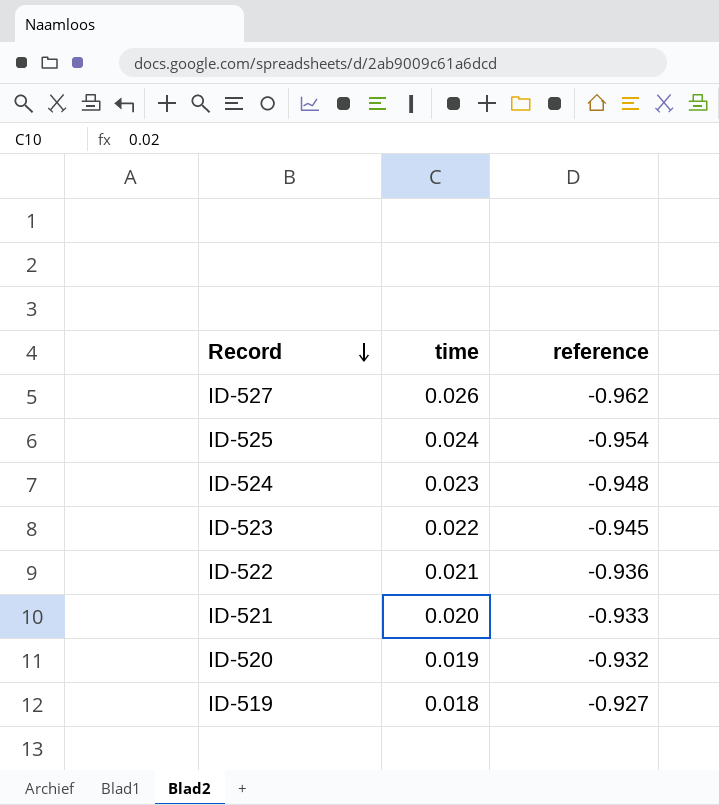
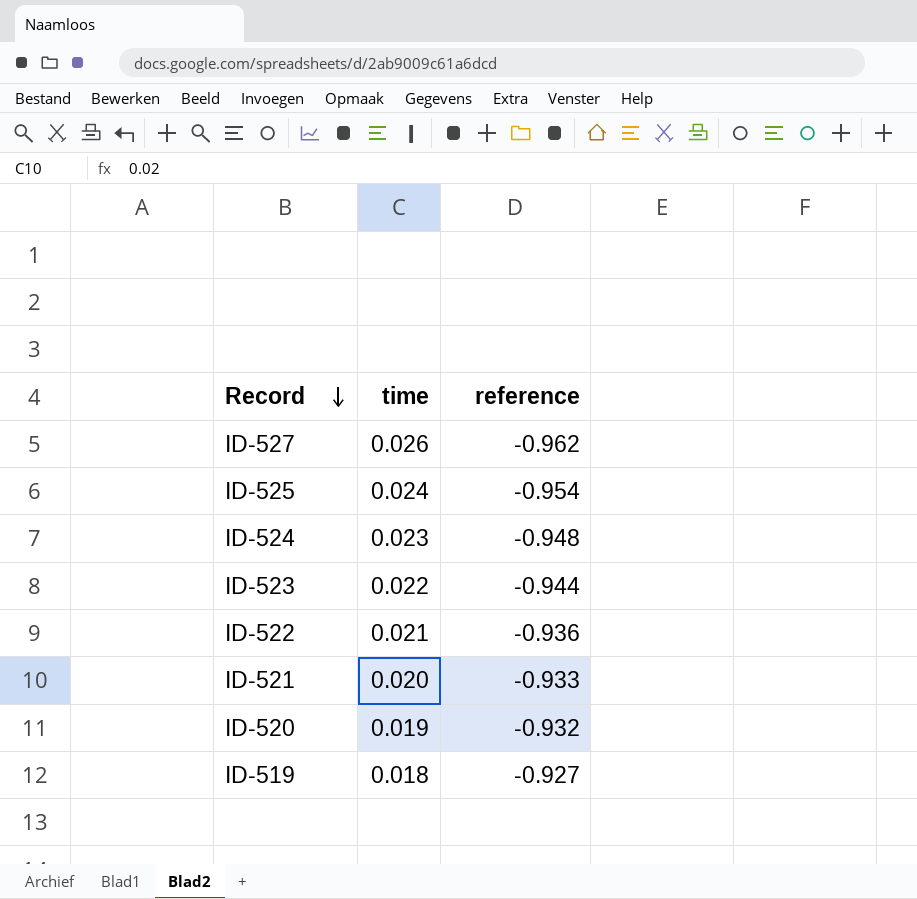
ID-523 | reference: -0.945 -> -0.944

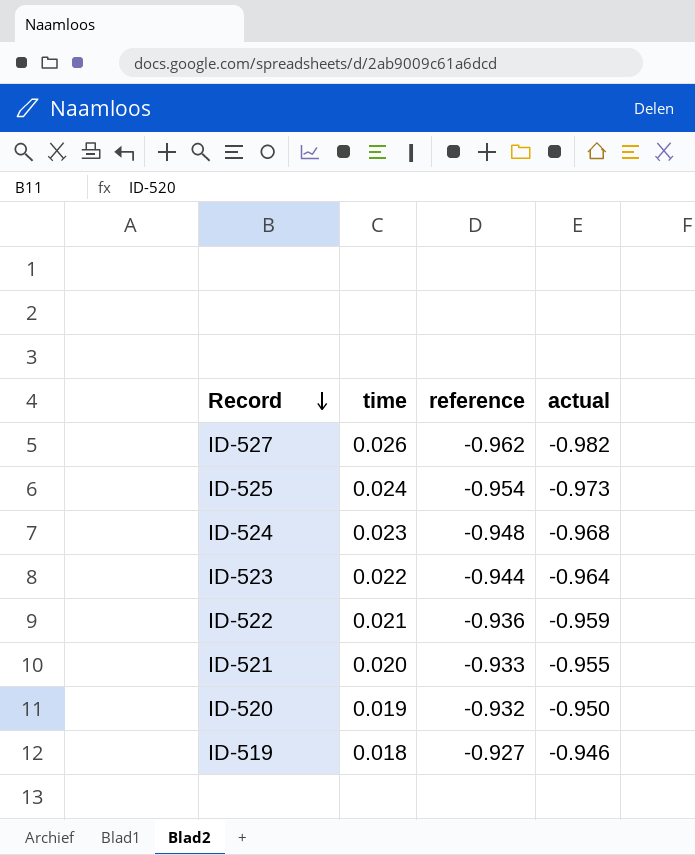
column actual | position: none -> 4

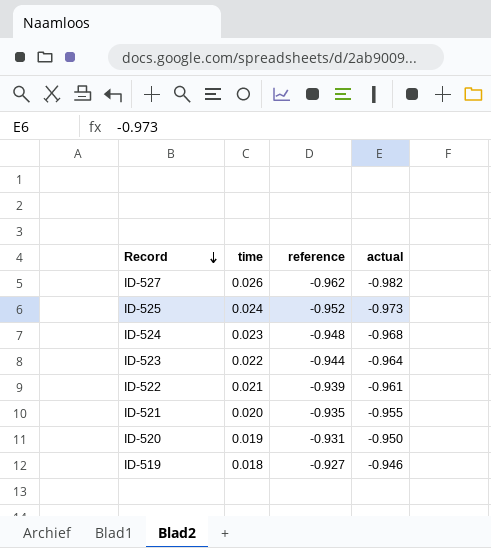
ID-525 | reference: -0.954 -> -0.952
ID-522 | reference: -0.936 -> -0.939
ID-522 | actual: -0.959 -> -0.961
ID-521 | reference: -0.933 -> -0.935
ID-520 | reference: -0.932 -> -0.931

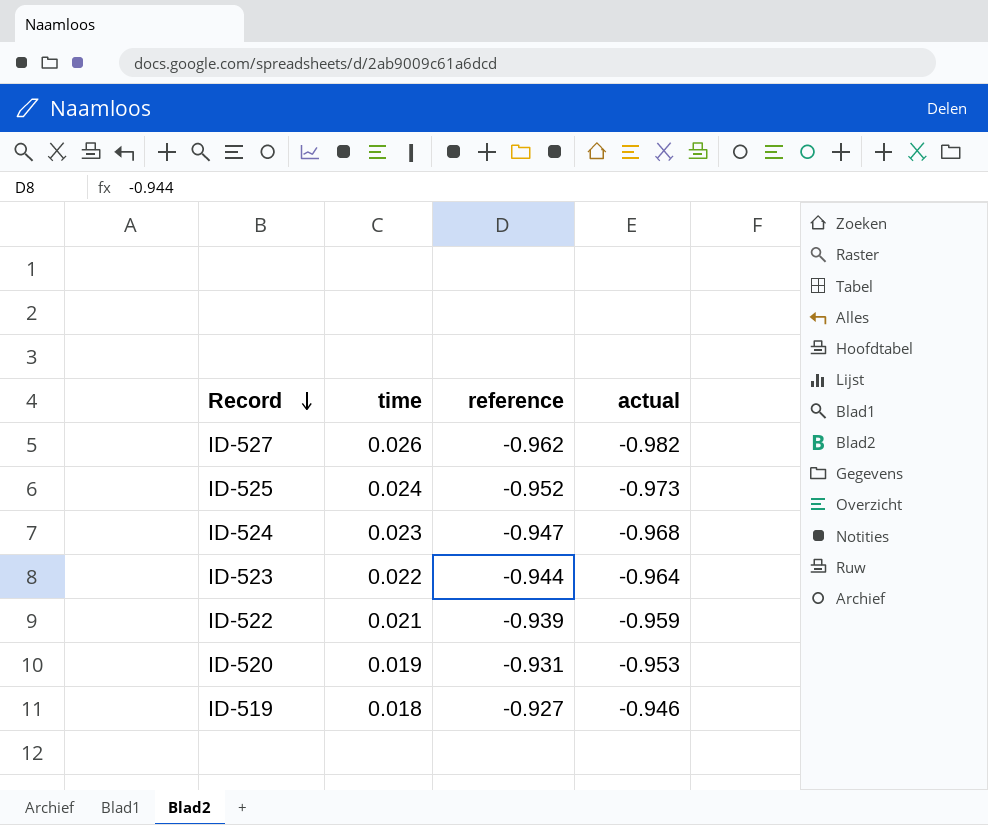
row ID-521: 0.020 | -0.935 | -0.955 -> none
ID-524 | reference: -0.948 -> -0.947
ID-522 | actual: -0.961 -> -0.959
ID-520 | actual: -0.950 -> -0.953

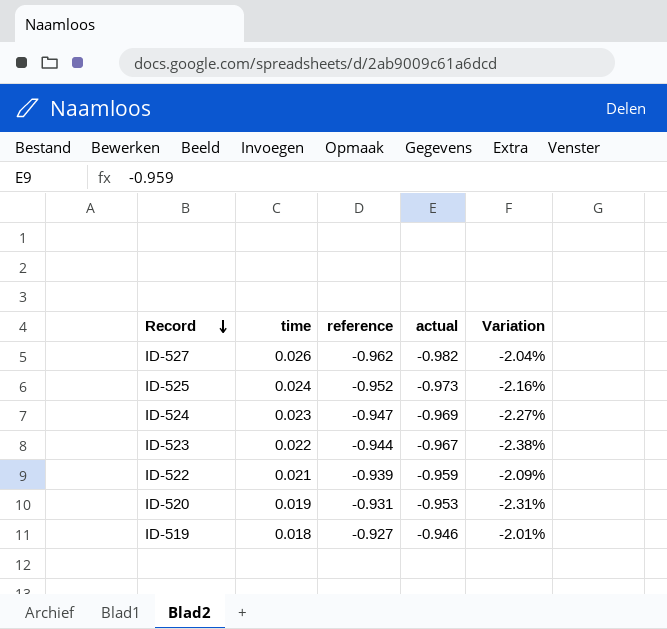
column Variation | formula: none -> ([reference] - [actual]) / [actual]
ID-524 | actual: -0.968 -> -0.969
ID-523 | actual: -0.964 -> -0.967

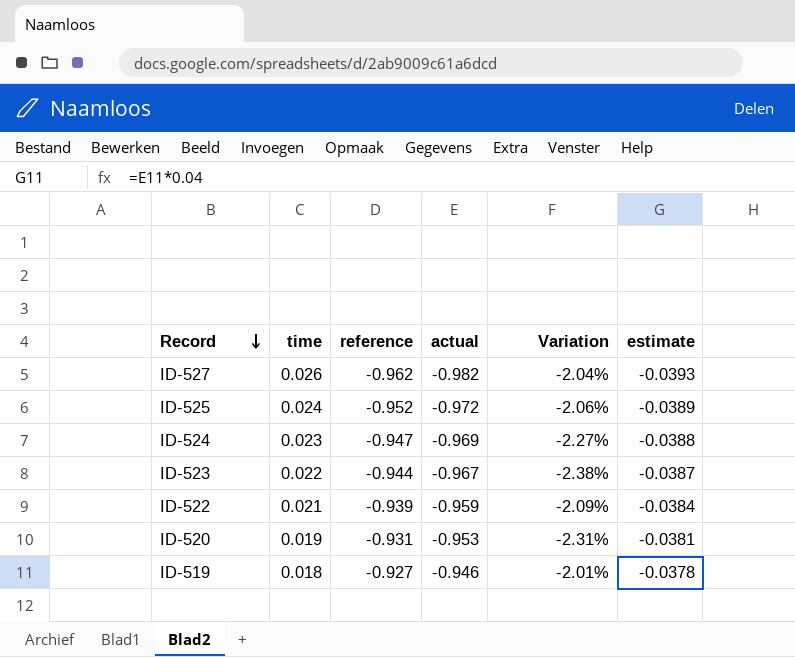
column estimate | formula: none -> [actual] * 0.04
ID-525 | actual: -0.973 -> -0.972
ID-525 | Variation: -2.16% -> -2.06%

